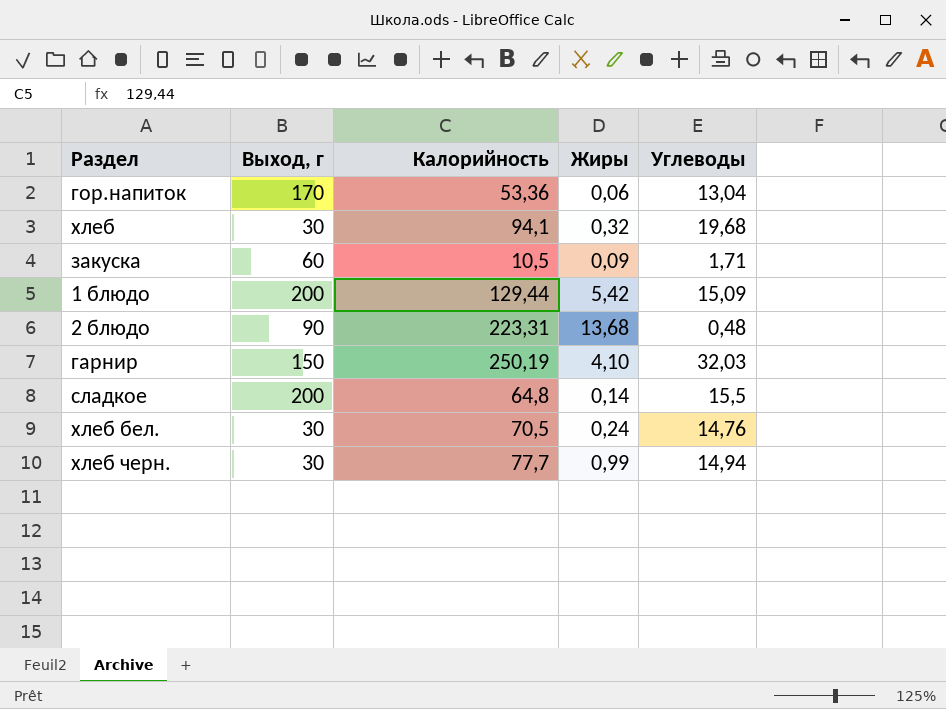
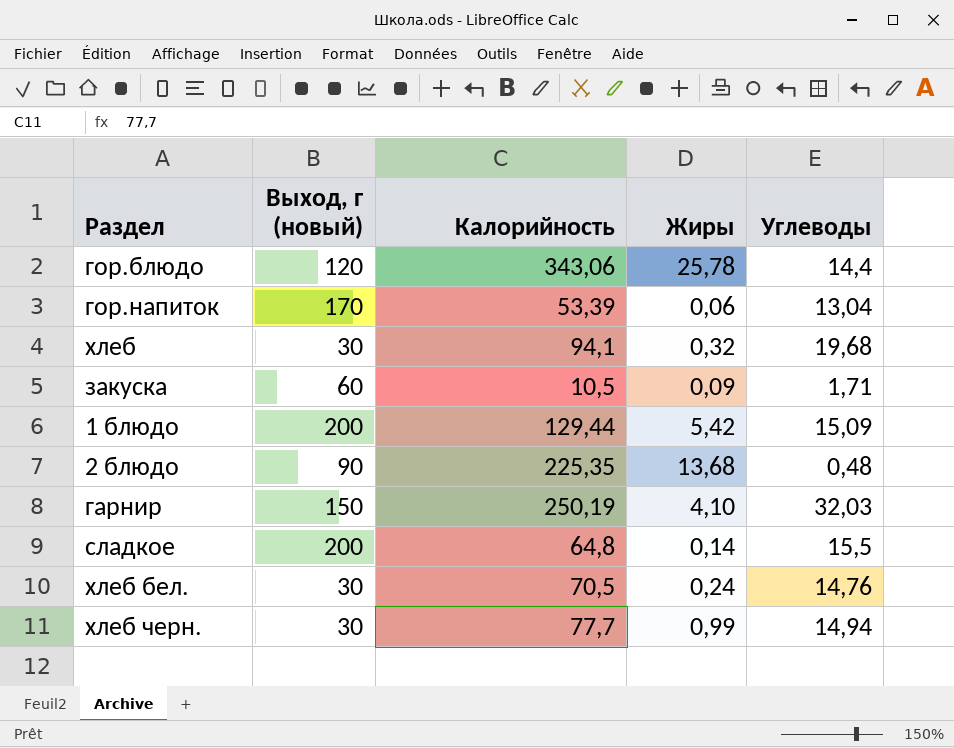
column name: Выход, г -> Выход, г (новый)
row гор.блюдо: none -> 120 | 343,06 | 25,78 | 14,4
гор.напиток | Калорийность: 53,36 -> 53,39
2 блюдо | Калорийность: 223,31 -> 225,35

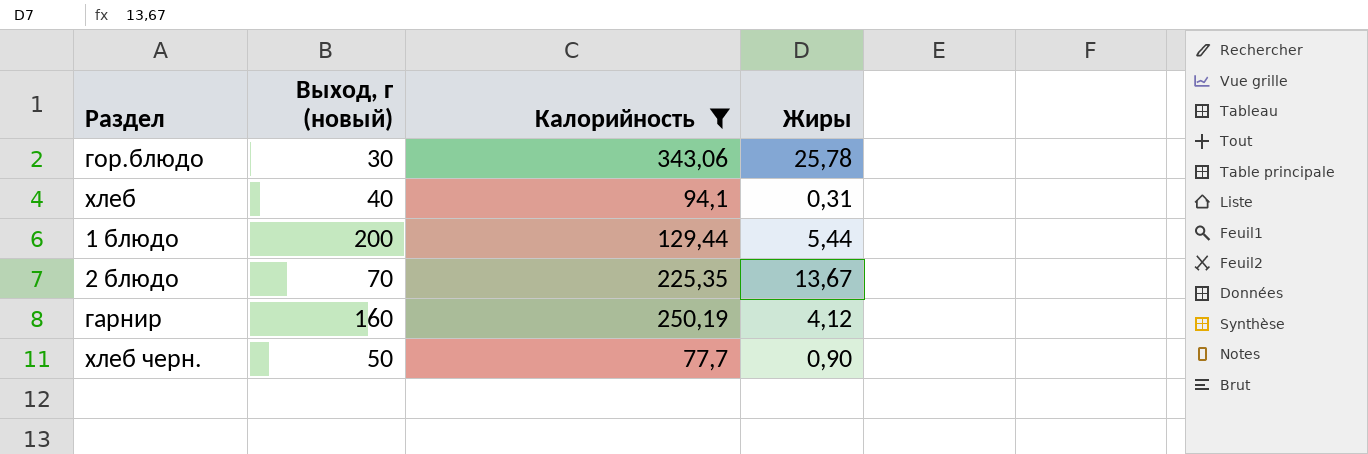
filter: none -> Калорийность >= 77,7
column Углеводы | position: 5 -> none
гор.блюдо | Выход, г (новый): 120 -> 30
хлеб | Выход, г (новый): 30 -> 40
хлеб | Жиры: 0,32 -> 0,31
1 блюдо | Жиры: 5,42 -> 5,44
2 блюдо | Выход, г (новый): 90 -> 70
2 блюдо | Жиры: 13,68 -> 13,67
гарнир | Выход, г (новый): 150 -> 160
гарнир | Жиры: 4,10 -> 4,12
хлеб черн. | Выход, г (новый): 30 -> 50
хлеб черн. | Жиры: 0,99 -> 0,90

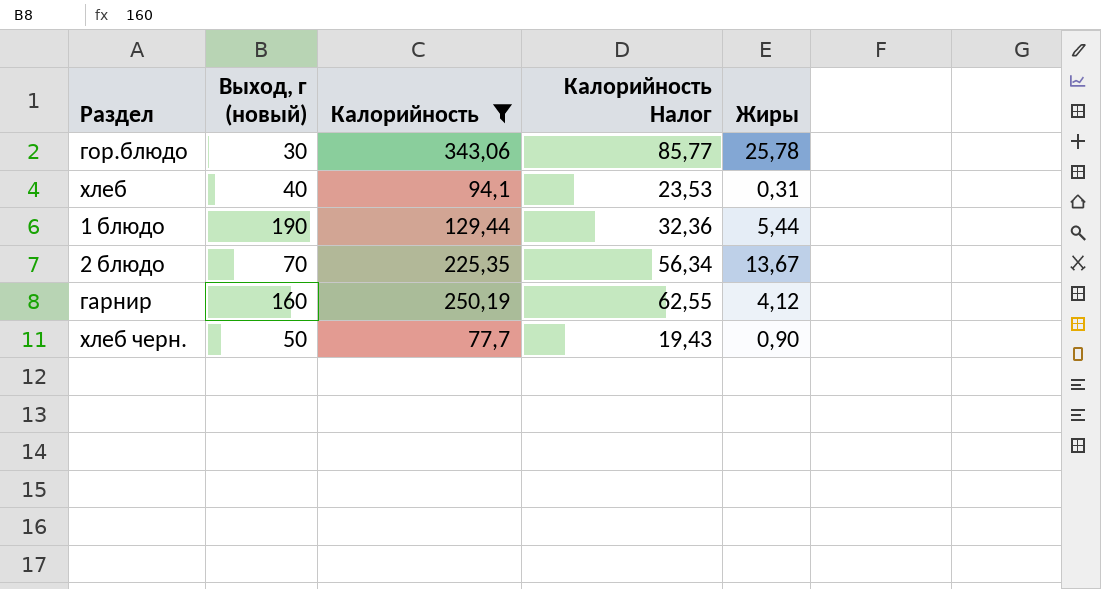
column Калорийность Налог | formula: none -> [Калорийность] * 0,25
1 блюдо | Выход, г (новый): 200 -> 190

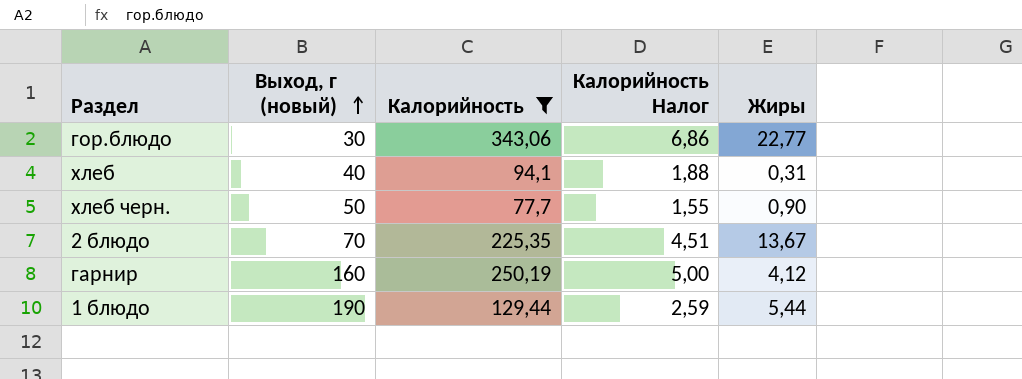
row order: none -> Выход, г (новый) ascending
column Калорийность Налог | formula: [Калорийность] * 0,25 -> [Калорийность] * 0,02
гор.блюдо | Жиры: 25,78 -> 22,77

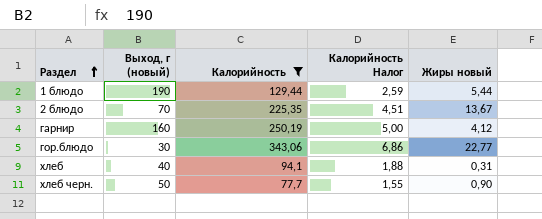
row order: Выход, г (новый) ascending -> Раздел ascending
column name: Жиры -> Жиры новый

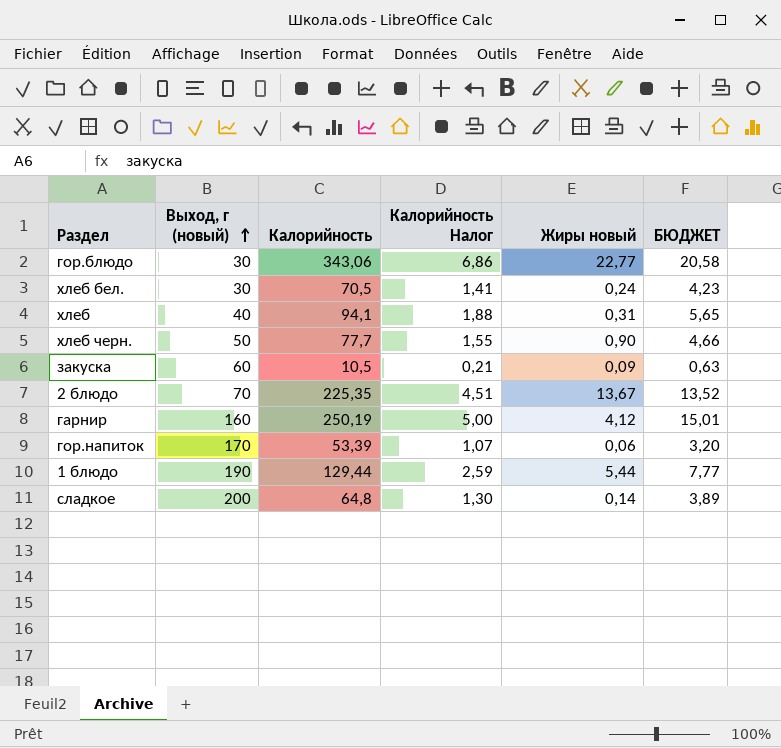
filter: Калорийность >= 77,7 -> none
row order: Раздел ascending -> Выход, г (новый) ascending
column БЮДЖЕТ | formula: none -> [Калорийность] * 0,06

